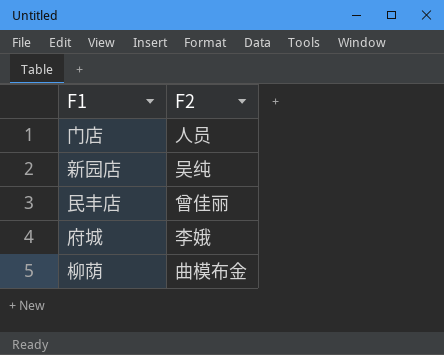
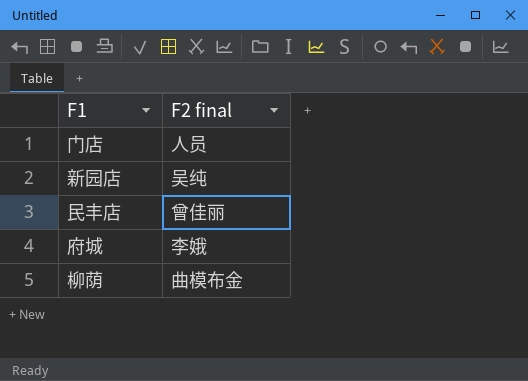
column name: F2 -> F2 final

